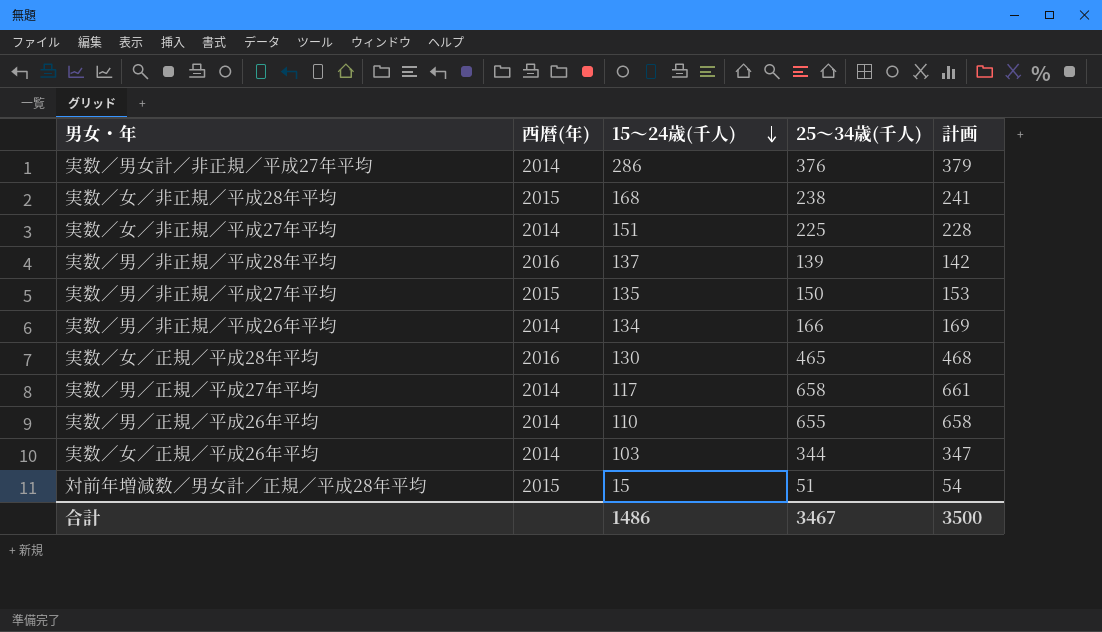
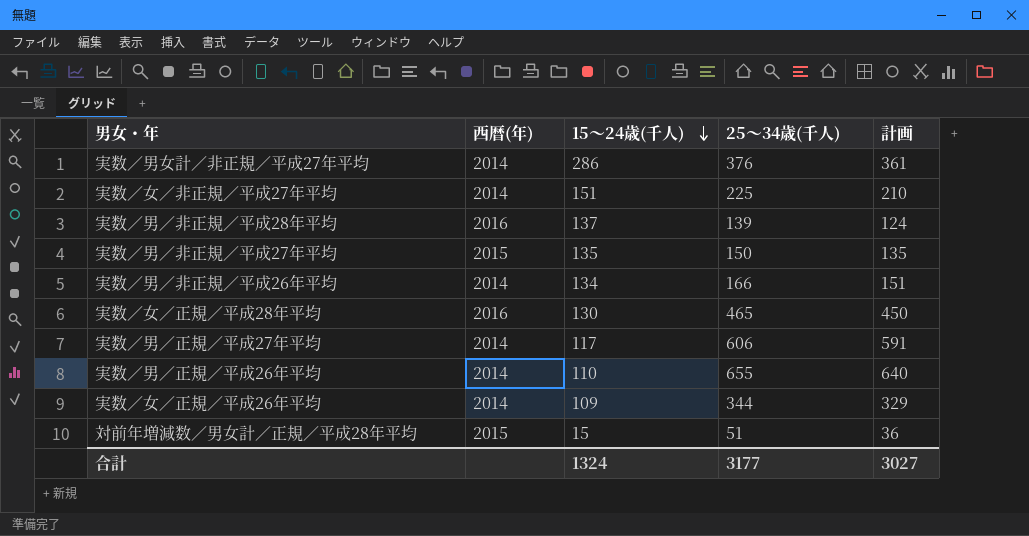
column 計画 | formula: [25～34歳(千人)] + 3 -> [25～34歳(千人)] - 15
row 実数／女／非正規／平成28年平均: 2015 | 168 | 238 | 241 -> none
実数／男／正規／平成27年平均 | 25～34歳(千人): 658 -> 606
実数／女／正規／平成26年平均 | 15～24歳(千人): 103 -> 109
合計 | 15～24歳(千人): 1486 -> 1324
合計 | 25～34歳(千人): 3467 -> 3177
合計 | 計画: 3500 -> 3027

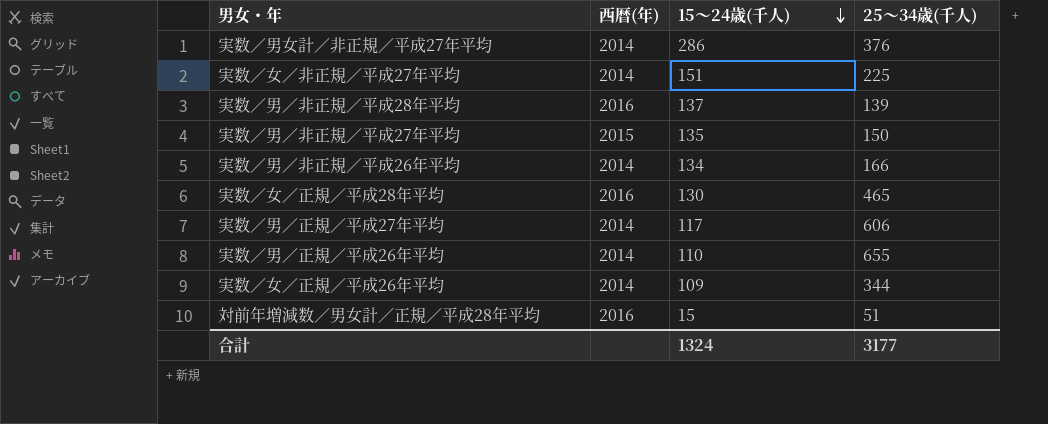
column 計画 | formula: [25～34歳(千人)] - 15 -> none
対前年増減数／男女計／正規／平成28年平均 | 西暦(年): 2015 -> 2016

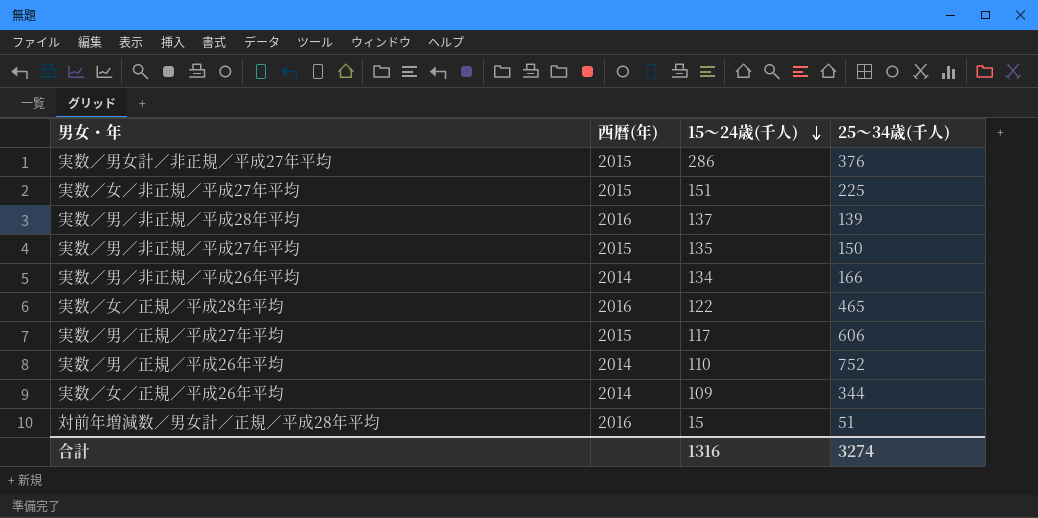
実数／男女計／非正規／平成27年平均 | 西暦(年): 2014 -> 2015
実数／女／非正規／平成27年平均 | 西暦(年): 2014 -> 2015
実数／女／正規／平成28年平均 | 15～24歳(千人): 130 -> 122
実数／男／正規／平成27年平均 | 西暦(年): 2014 -> 2015
実数／男／正規／平成26年平均 | 25～34歳(千人): 655 -> 752
合計 | 15～24歳(千人): 1324 -> 1316
合計 | 25～34歳(千人): 3177 -> 3274

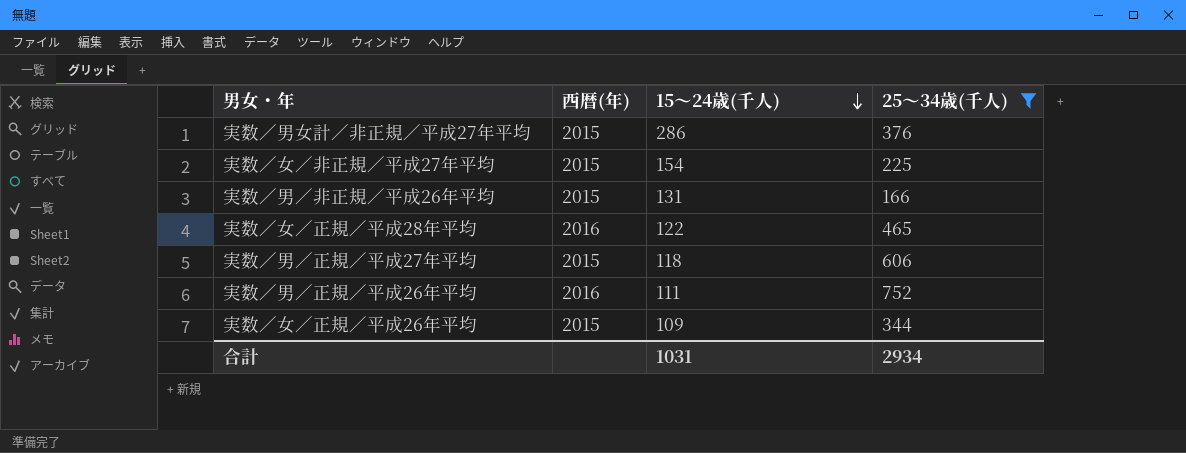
filter: none -> 25～34歳(千人) >= 166
実数／女／非正規／平成27年平均 | 15～24歳(千人): 151 -> 154
実数／男／非正規／平成26年平均 | 西暦(年): 2014 -> 2015
実数／男／非正規／平成26年平均 | 15～24歳(千人): 134 -> 131
実数／男／正規／平成27年平均 | 15～24歳(千人): 117 -> 118
実数／男／正規／平成26年平均 | 西暦(年): 2014 -> 2016
実数／男／正規／平成26年平均 | 15～24歳(千人): 110 -> 111
実数／女／正規／平成26年平均 | 西暦(年): 2014 -> 2015
合計 | 15～24歳(千人): 1316 -> 1031
合計 | 25～34歳(千人): 3274 -> 2934

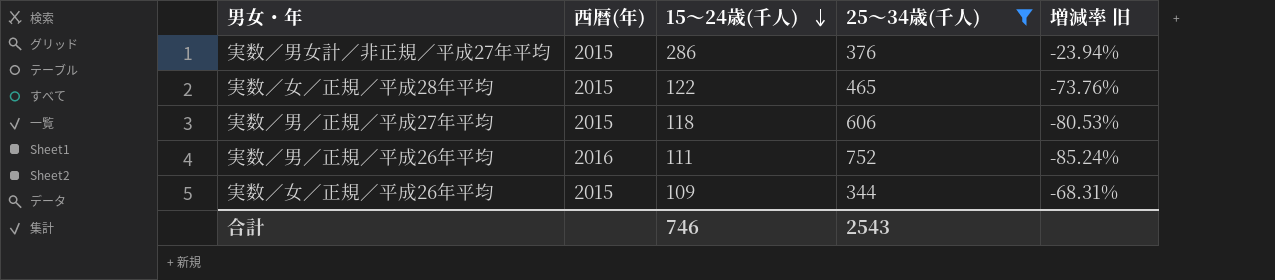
column 増減率 旧 | formula: none -> ([15～24歳(千人)] - [25～34歳(千人)]) / [25～34歳(千人)]
row 実数／女／非正規／平成27年平均: 2015 | 154 | 225 -> none
row 実数／男／非正規／平成26年平均: 2015 | 131 | 166 -> none
実数／女／正規／平成28年平均 | 西暦(年): 2016 -> 2015
合計 | 15～24歳(千人): 1031 -> 746
合計 | 25～34歳(千人): 2934 -> 2543

